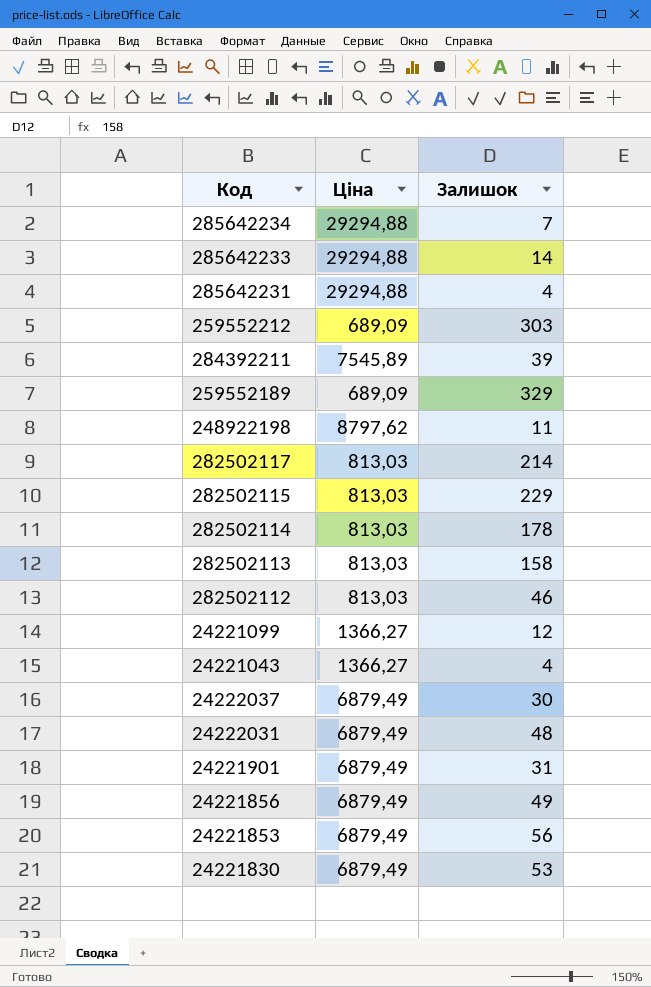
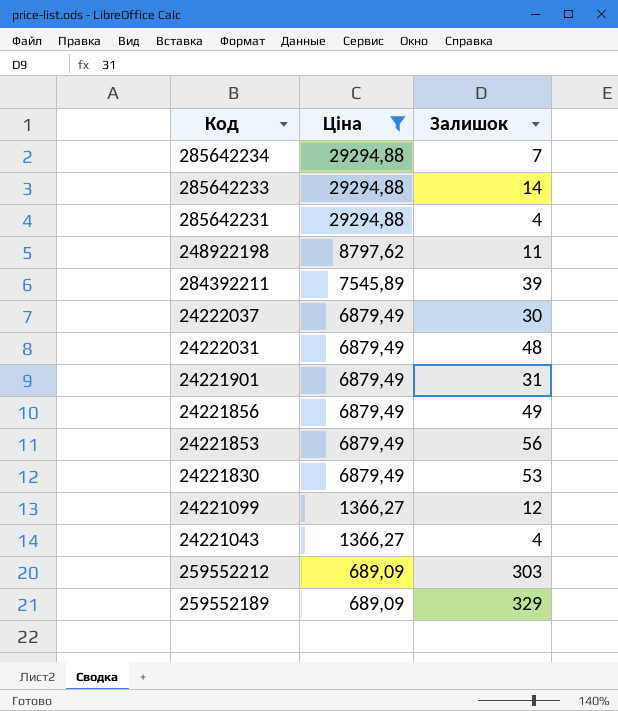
filter: none -> Ціна != 813,03
row order: none -> Ціна descending

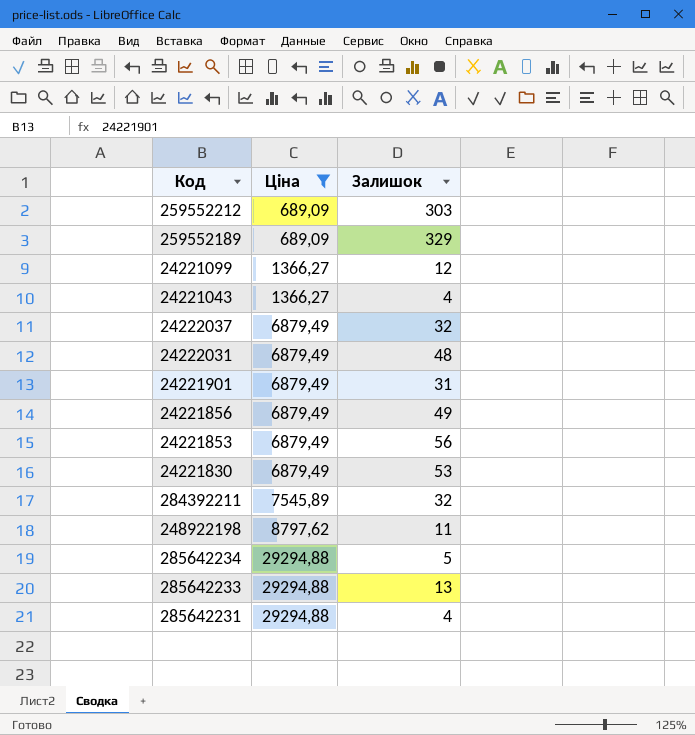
row order: Ціна descending -> Ціна ascending
24222037 | Залишок: 30 -> 32
284392211 | Залишок: 39 -> 32
285642234 | Залишок: 7 -> 5
285642233 | Залишок: 14 -> 13

